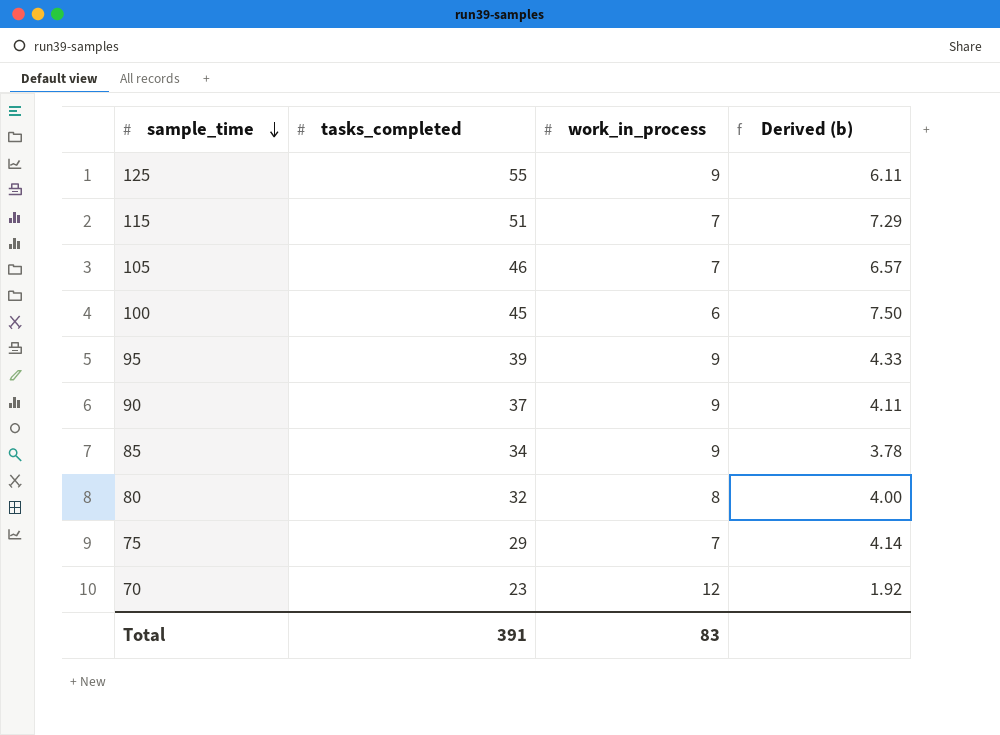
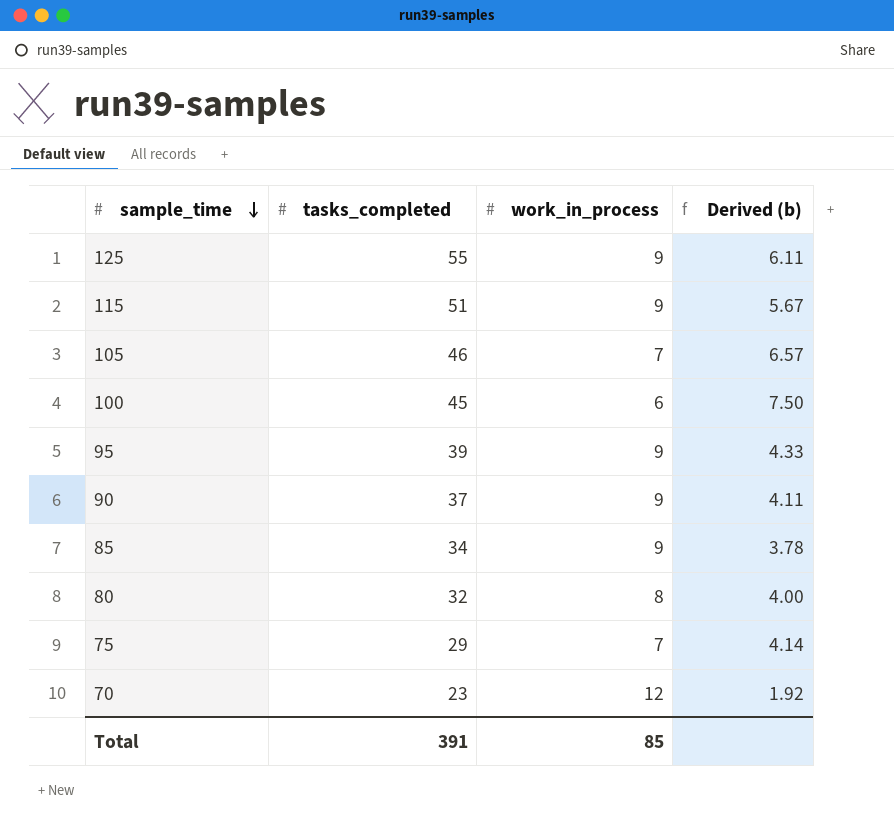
115 | work_in_process: 7 -> 9
115 | Derived (b): 7.29 -> 5.67
Total | work_in_process: 83 -> 85

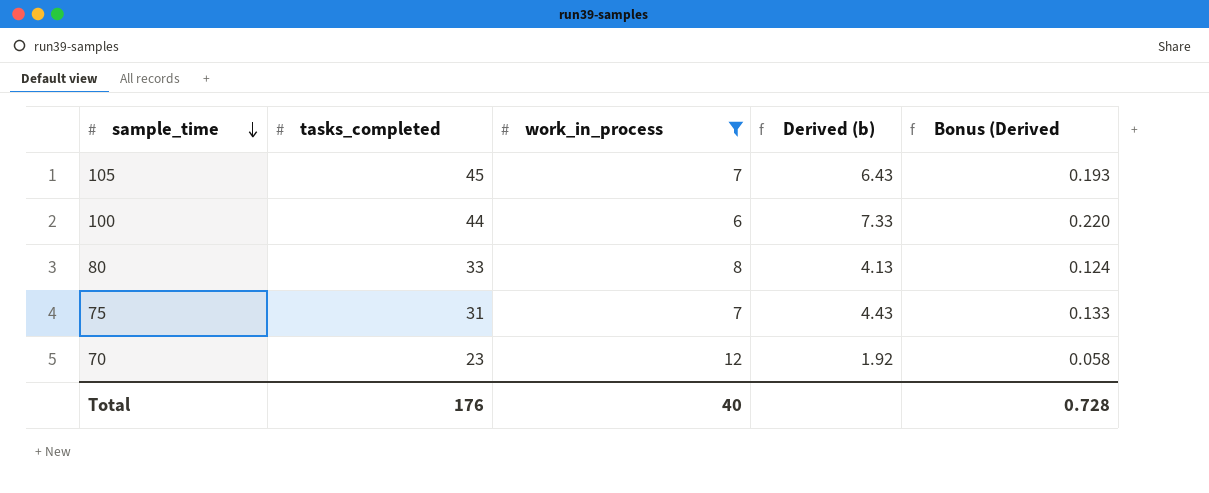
filter: none -> work_in_process != 9
column Bonus (Derived | formula: none -> [Derived (b)] * 0.03
105 | tasks_completed: 46 -> 45
105 | Derived (b): 6.57 -> 6.43
100 | tasks_completed: 45 -> 44
100 | Derived (b): 7.50 -> 7.33
80 | tasks_completed: 32 -> 33
80 | Derived (b): 4.00 -> 4.13
75 | tasks_completed: 29 -> 31
75 | Derived (b): 4.14 -> 4.43
Total | tasks_completed: 391 -> 176
Total | work_in_process: 85 -> 40

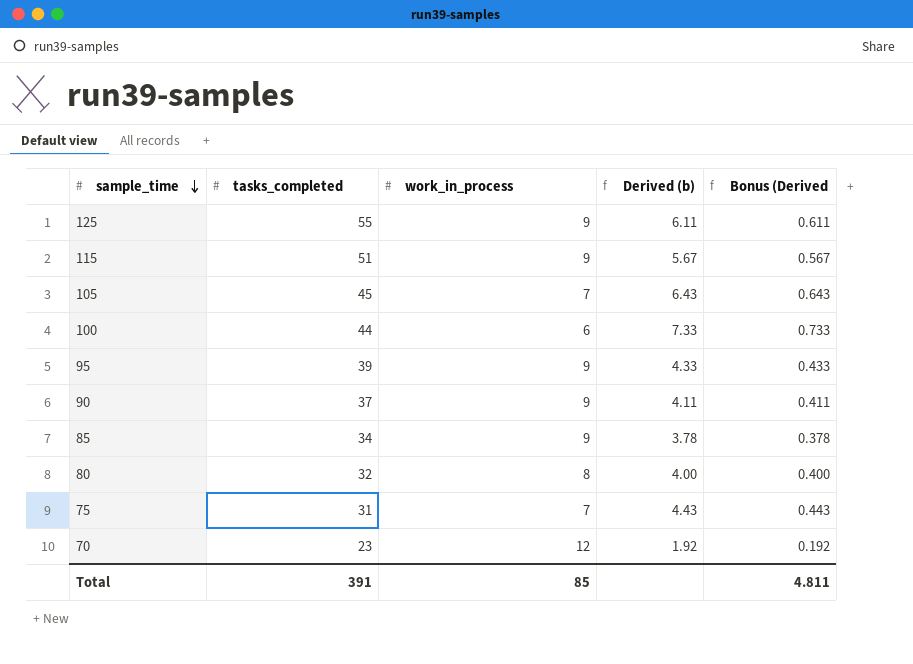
filter: work_in_process != 9 -> none
column Bonus (Derived | formula: [Derived (b)] * 0.03 -> [Derived (b)] * 0.1
80 | tasks_completed: 33 -> 32
80 | Derived (b): 4.13 -> 4.00
Total | tasks_completed: 176 -> 391
Total | work_in_process: 40 -> 85
Total | Bonus (Derived: 0.728 -> 4.811

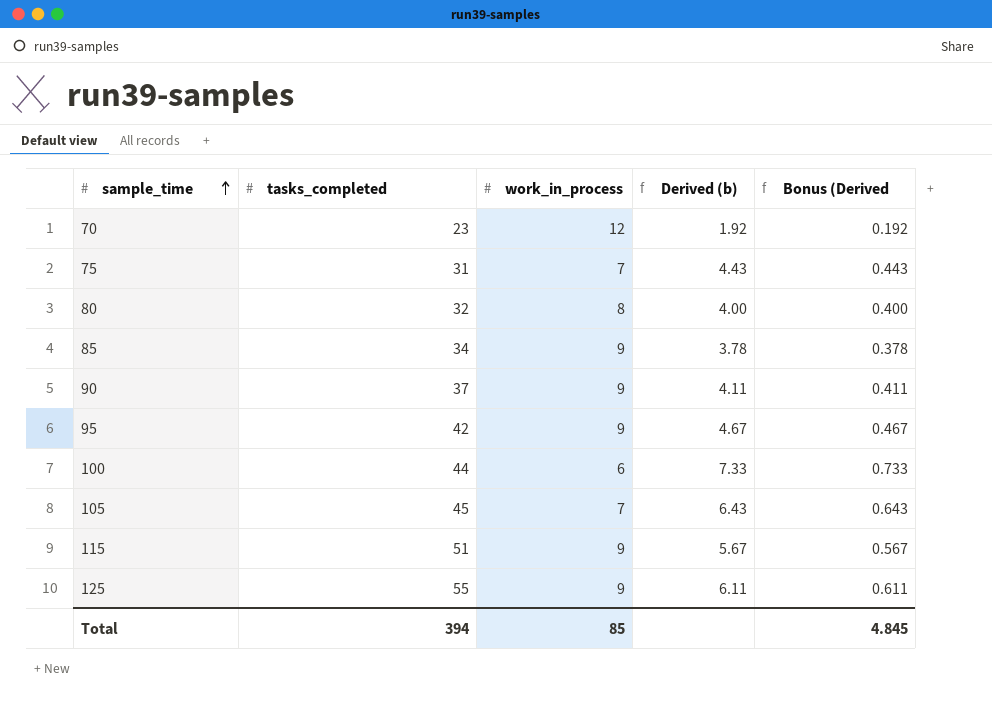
row order: sample_time descending -> sample_time ascending
95 | tasks_completed: 39 -> 42
95 | Derived (b): 4.33 -> 4.67
95 | Bonus (Derived: 0.433 -> 0.467
Total | tasks_completed: 391 -> 394
Total | Bonus (Derived: 4.811 -> 4.845

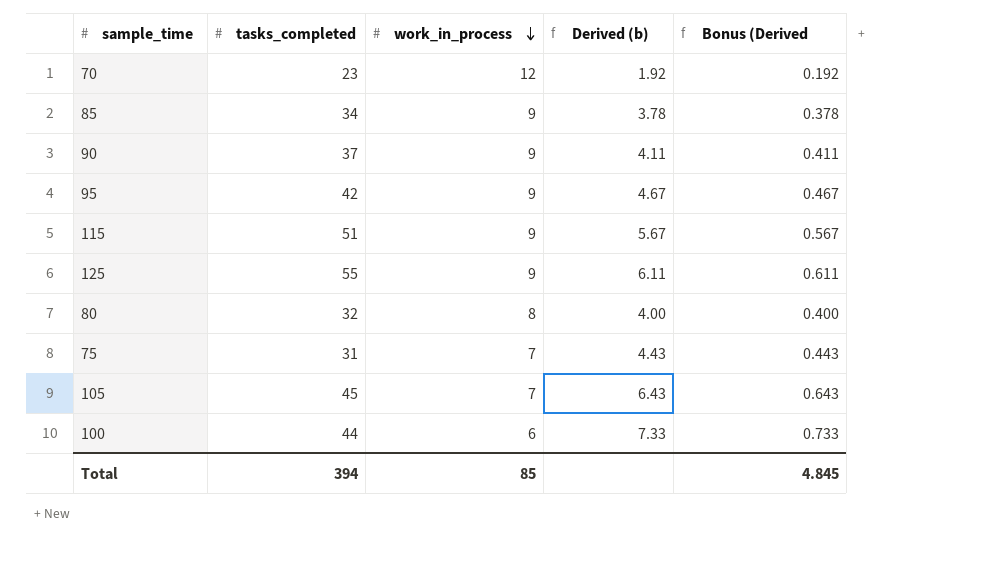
row order: sample_time ascending -> work_in_process descending

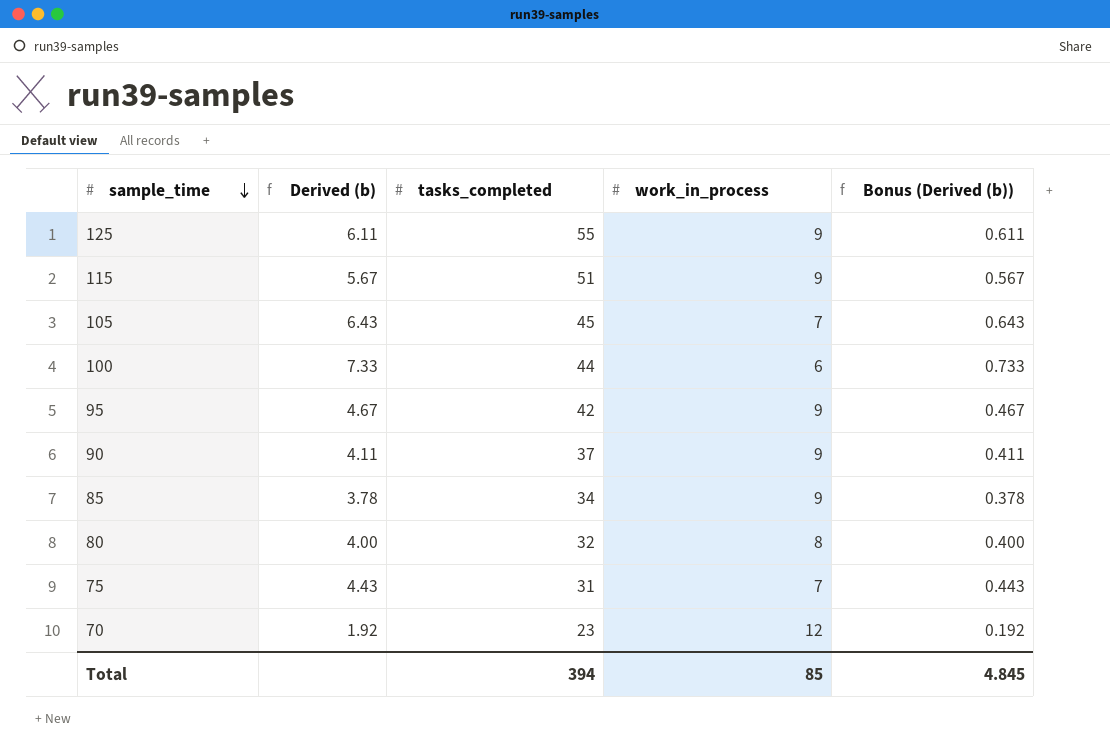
row order: work_in_process descending -> sample_time descending
column Derived (b) | position: 4 -> 2
column name: Bonus (Derived -> Bonus (Derived (b))

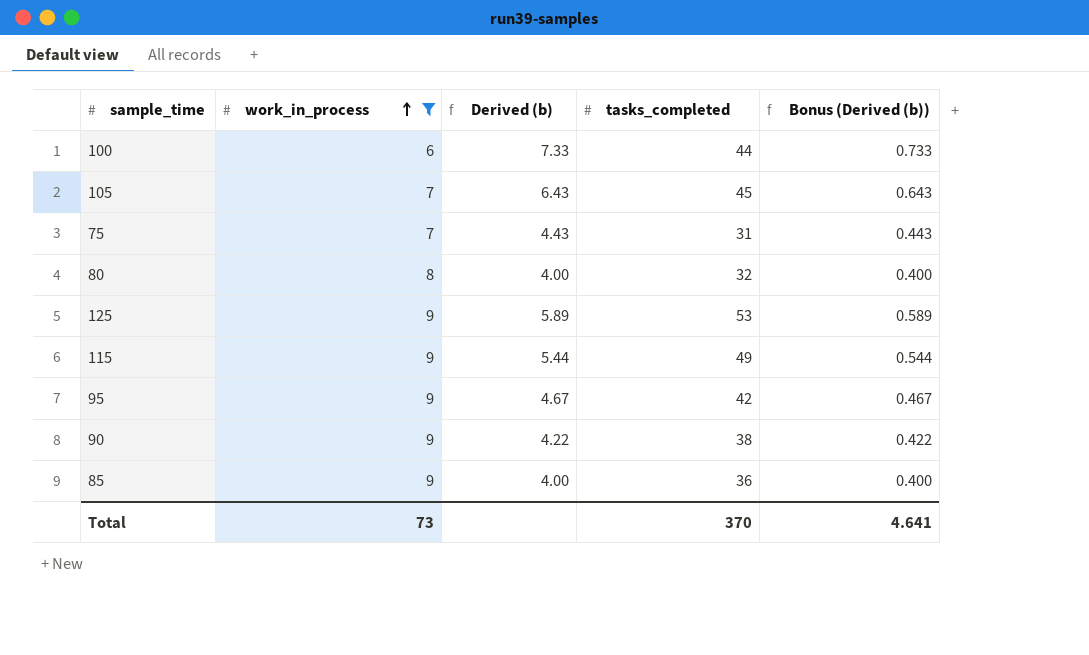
filter: none -> work_in_process != 12
row order: sample_time descending -> work_in_process ascending
column work_in_process | position: 4 -> 2
125 | Derived (b): 6.11 -> 5.89
125 | tasks_completed: 55 -> 53
125 | Bonus (Derived (b)): 0.611 -> 0.589
115 | Derived (b): 5.67 -> 5.44
115 | tasks_completed: 51 -> 49
115 | Bonus (Derived (b)): 0.567 -> 0.544
90 | Derived (b): 4.11 -> 4.22
90 | tasks_completed: 37 -> 38
90 | Bonus (Derived (b)): 0.411 -> 0.422
85 | Derived (b): 3.78 -> 4.00
85 | tasks_completed: 34 -> 36
85 | Bonus (Derived (b)): 0.378 -> 0.400
Total | work_in_process: 85 -> 73
Total | tasks_completed: 394 -> 370
Total | Bonus (Derived (b)): 4.845 -> 4.641

